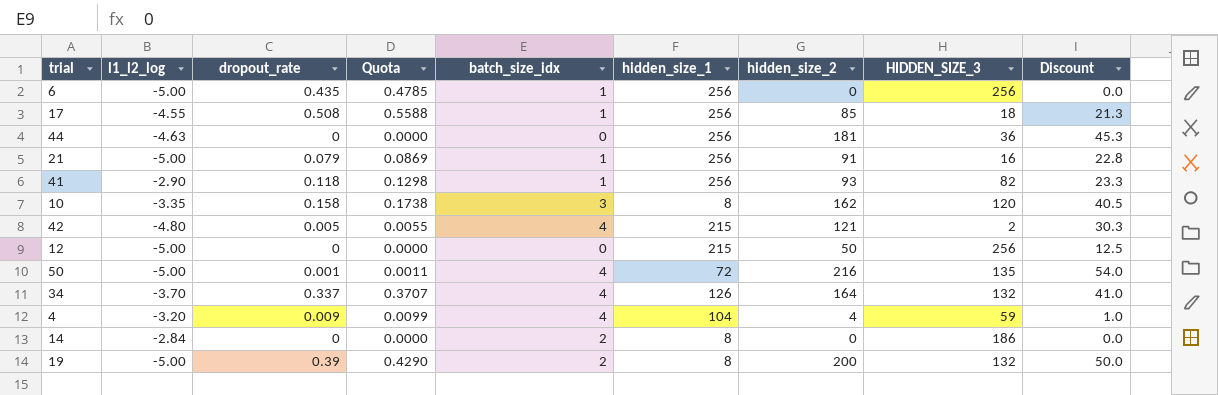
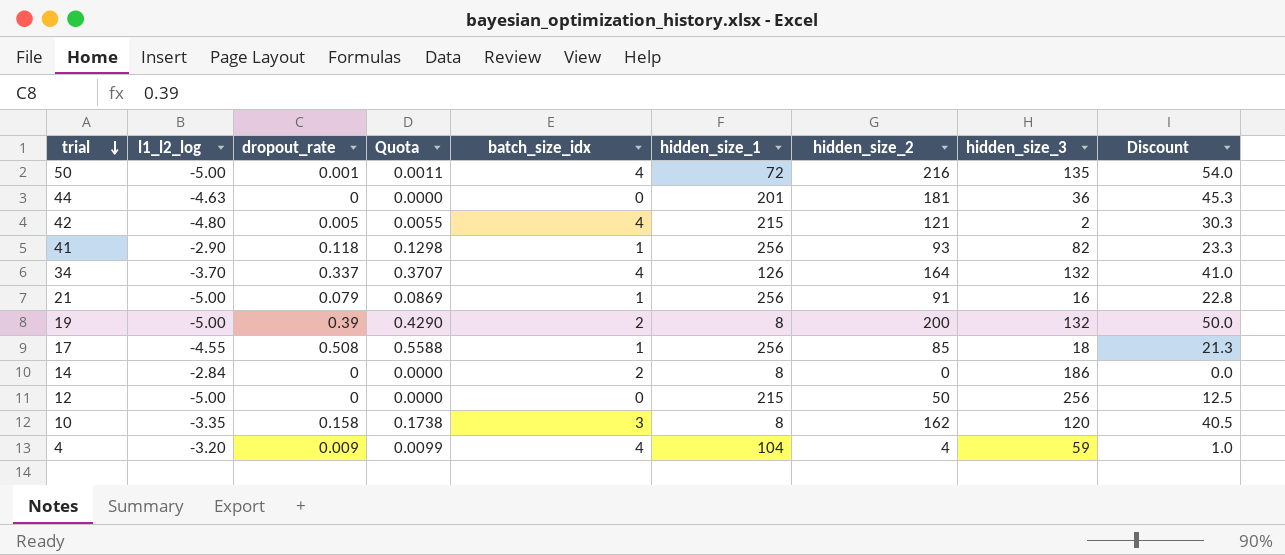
row order: none -> trial descending
column name: HIDDEN_SIZE_3 -> hidden_size_3
row 6: -5.00 | 0.435 | 0.4785 | 1 | 256 | 0 | 256 | 0.0 -> none
44 | hidden_size_1: 256 -> 201

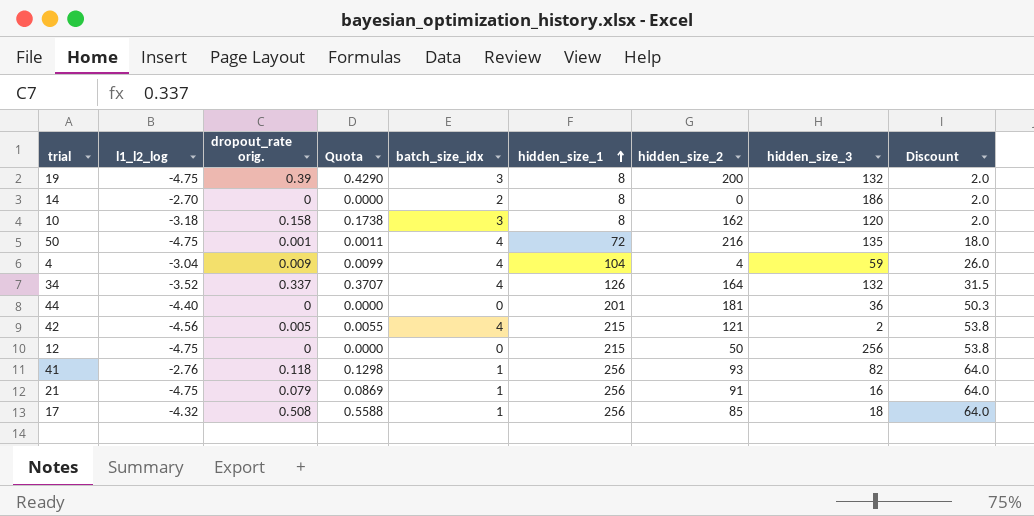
row order: trial descending -> hidden_size_1 ascending
column name: dropout_rate -> dropout_rate orig.
column Discount | formula: [hidden_size_2] * 0.25 -> [hidden_size_1] * 0.25
19 | l1_l2_log: -5.00 -> -4.75
19 | batch_size_idx: 2 -> 3
14 | l1_l2_log: -2.84 -> -2.70
10 | l1_l2_log: -3.35 -> -3.18
50 | l1_l2_log: -5.00 -> -4.75
4 | l1_l2_log: -3.20 -> -3.04
34 | l1_l2_log: -3.70 -> -3.52
44 | l1_l2_log: -4.63 -> -4.40
42 | l1_l2_log: -4.80 -> -4.56
12 | l1_l2_log: -5.00 -> -4.75
41 | l1_l2_log: -2.90 -> -2.76
21 | l1_l2_log: -5.00 -> -4.75
17 | l1_l2_log: -4.55 -> -4.32

